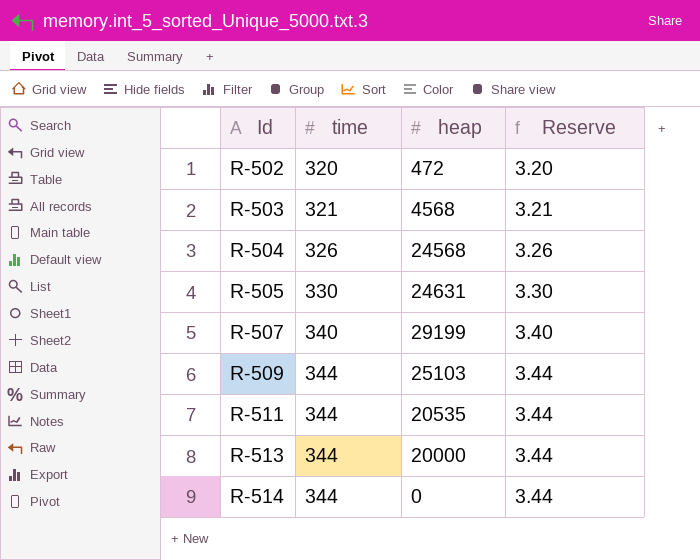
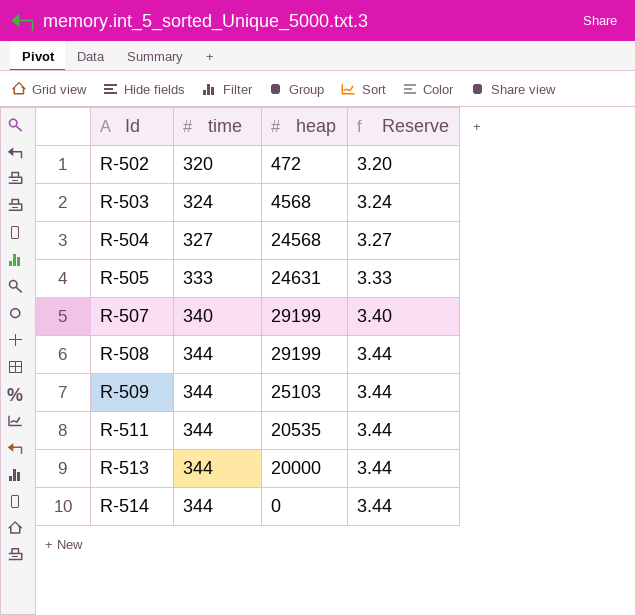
R-503 | time: 321 -> 324
R-503 | Reserve: 3.21 -> 3.24
R-504 | time: 326 -> 327
R-504 | Reserve: 3.26 -> 3.27
R-505 | time: 330 -> 333
R-505 | Reserve: 3.30 -> 3.33
row R-508: none -> 344 | 29199 | 3.44

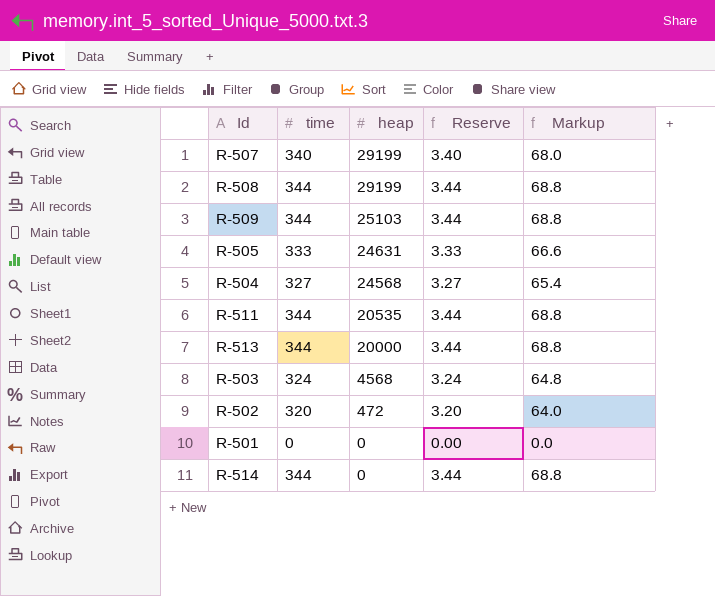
row order: Id ascending -> heap descending
column Markup | formula: none -> [time] * 0.2
row R-501: none -> 0 | 0 | 0.00 | 0.0

